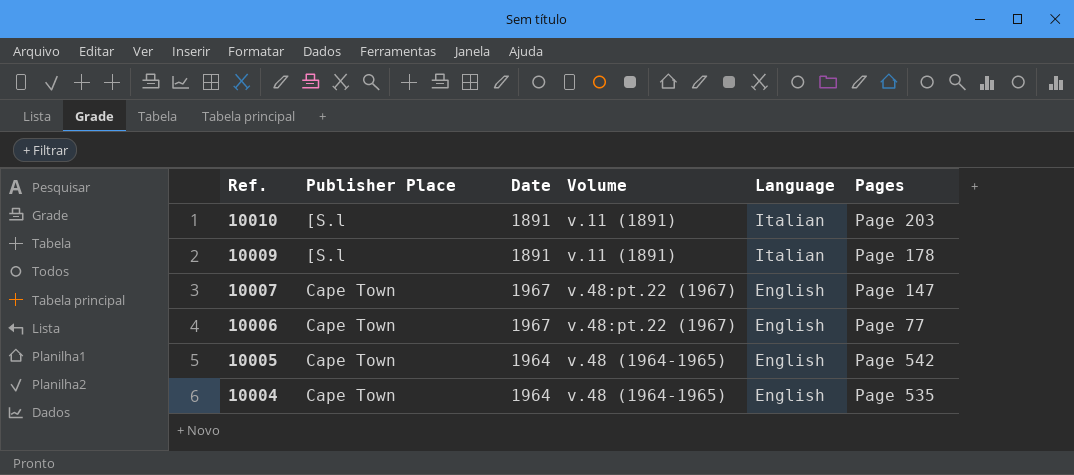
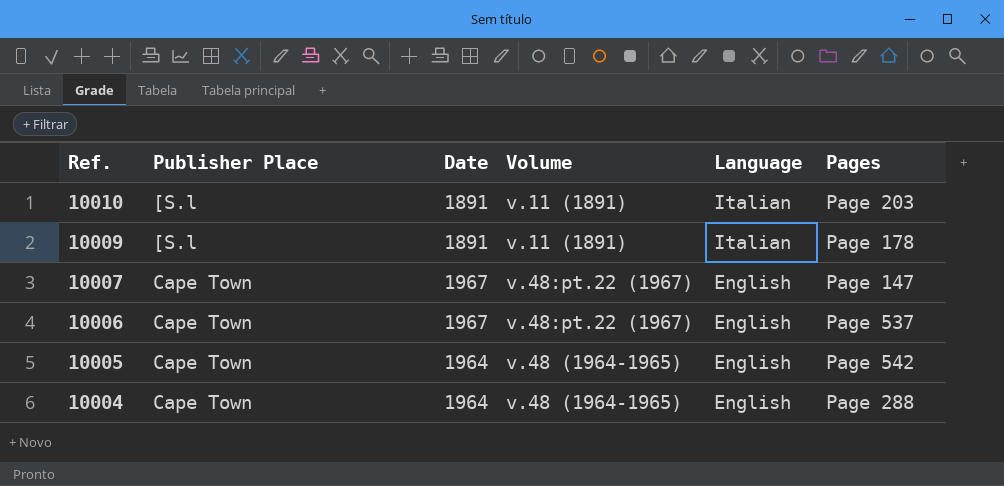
10006 | Pages: Page 77 -> Page 537
10004 | Pages: Page 535 -> Page 288

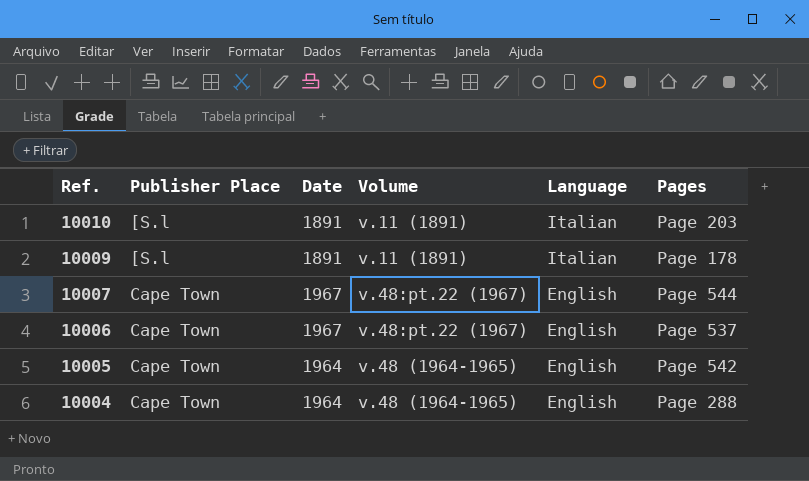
10007 | Pages: Page 147 -> Page 544

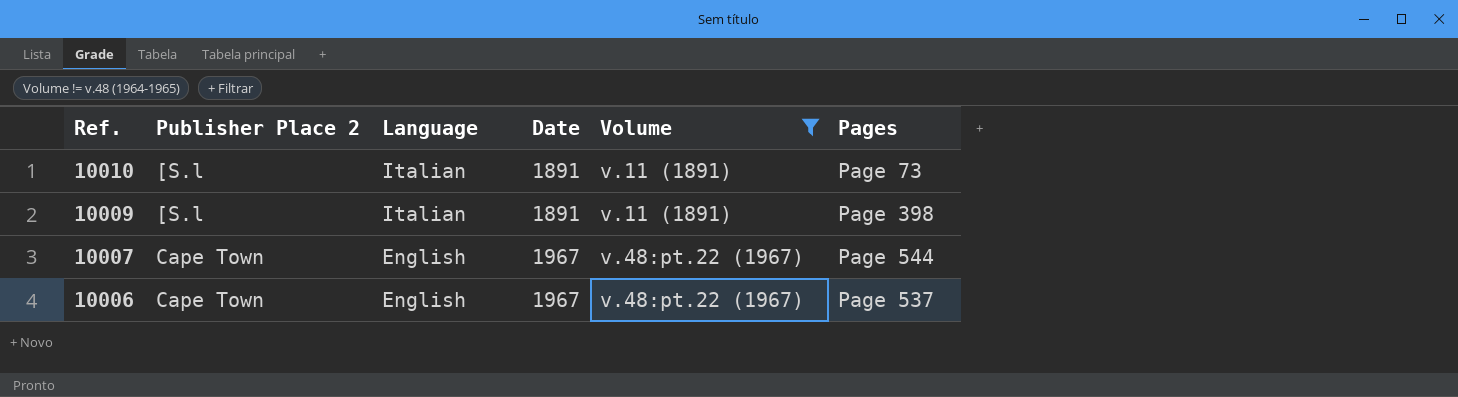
filter: none -> Volume != v.48 (1964-1965)
column name: Publisher Place -> Publisher Place 2
column Language | position: 5 -> 3
10010 | Pages: Page 203 -> Page 73
10009 | Pages: Page 178 -> Page 398

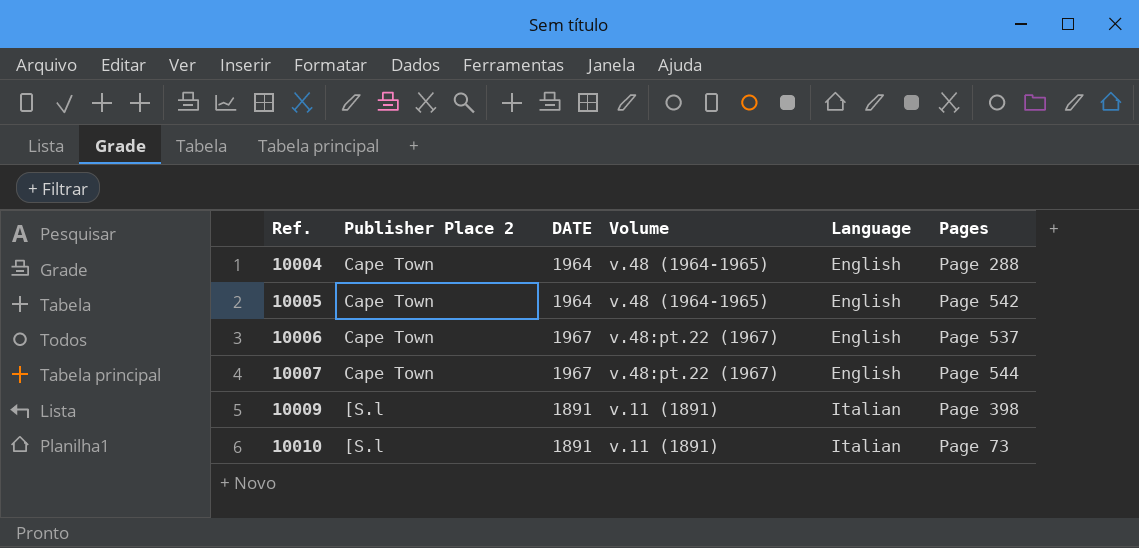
filter: Volume != v.48 (1964-1965) -> none
row order: Ref. descending -> Ref. ascending
column name: Date -> DATE
column Language | position: 3 -> 5

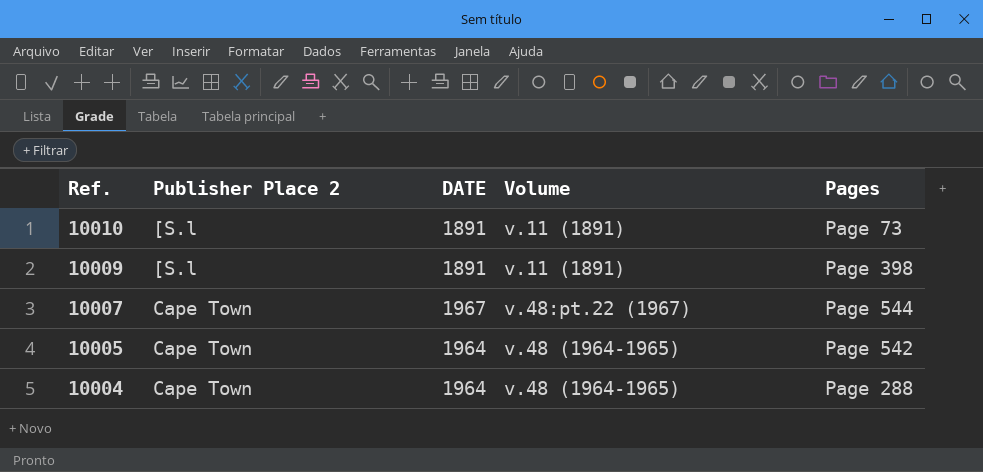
row order: Ref. ascending -> Ref. descending
column Language | position: 5 -> none
row 10006: Cape Town | 1967 | v.48:pt.22 (1967) | English | Page 537 -> none

